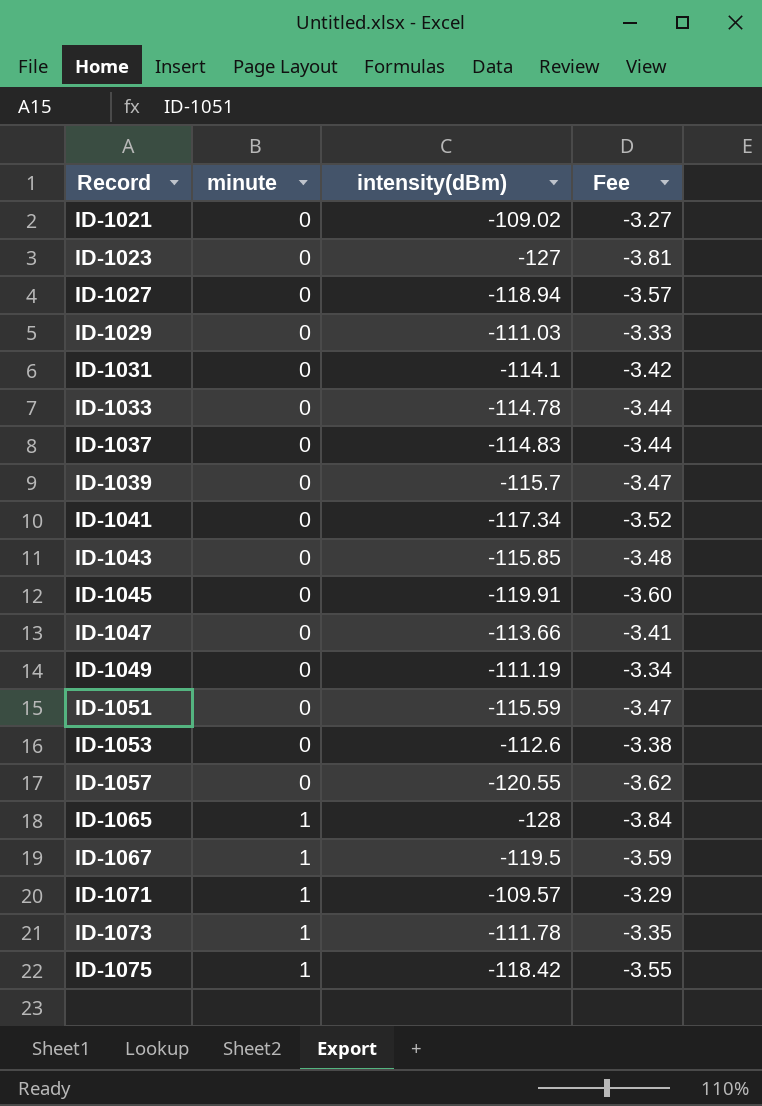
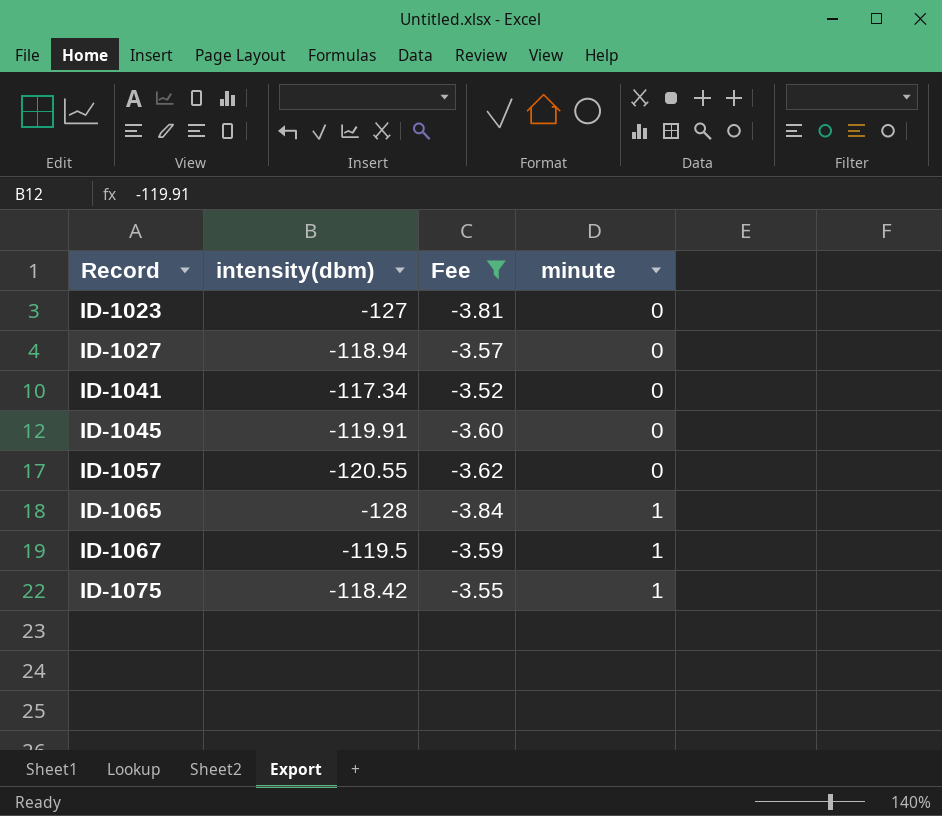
filter: none -> Fee <= -3.52
column name: intensity(dBm) -> intensity(dbm)
column minute | position: 2 -> 4

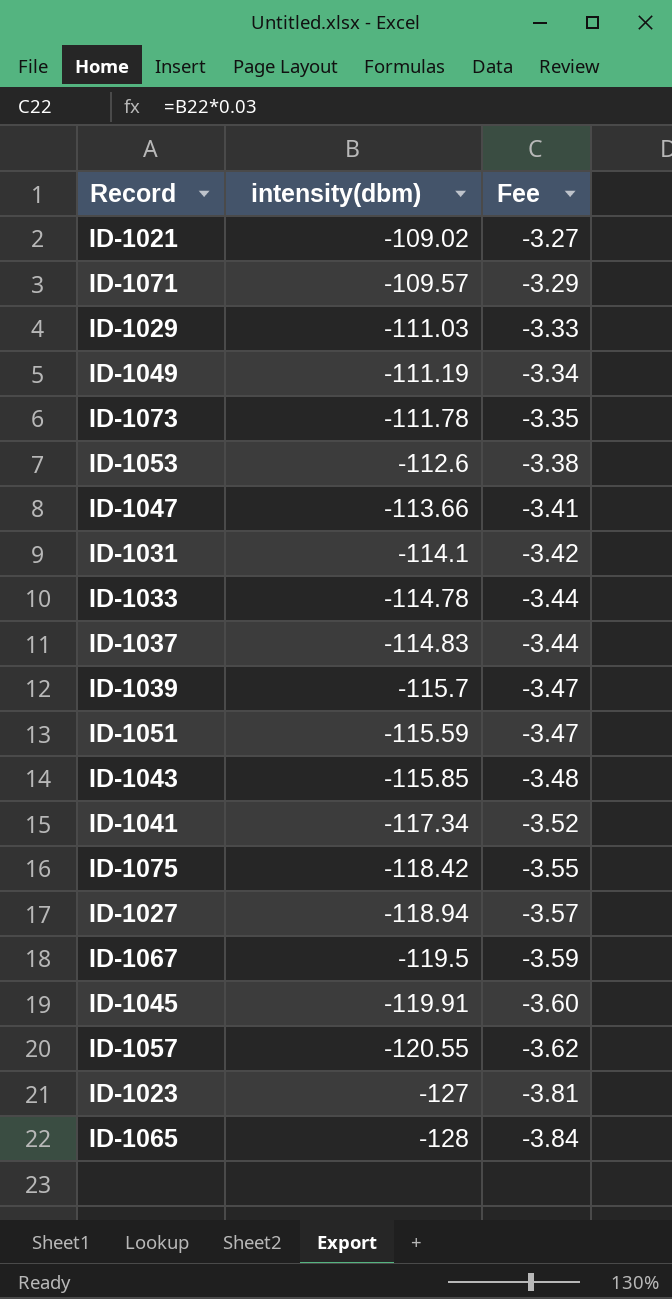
filter: Fee <= -3.52 -> none
row order: Record ascending -> Fee descending
column minute | position: 4 -> none

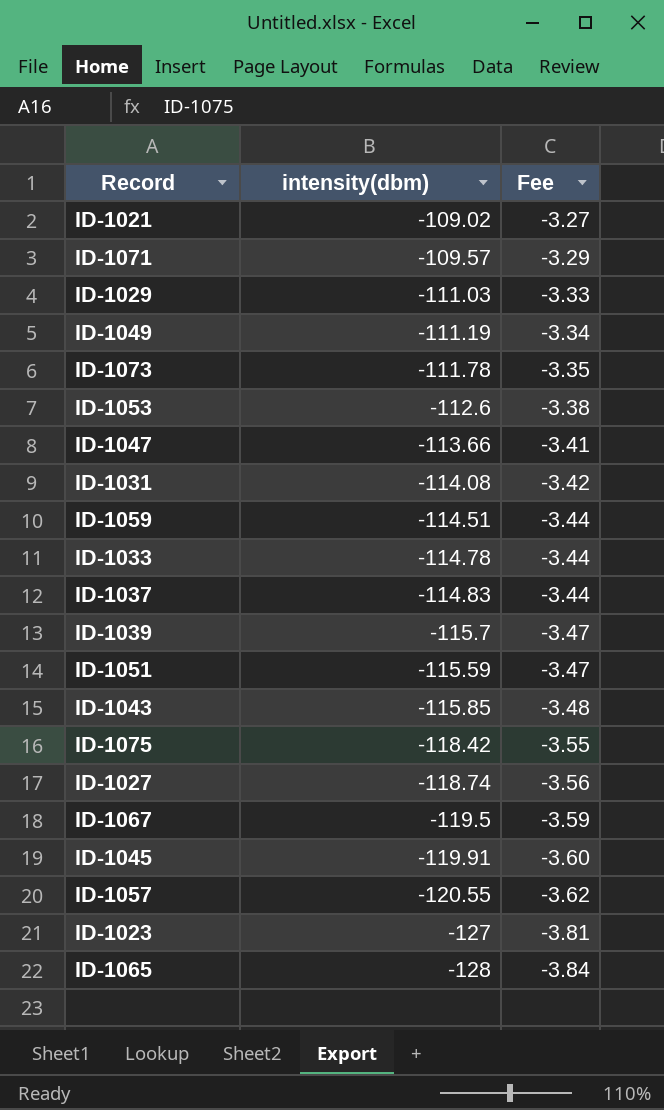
row ID-1041: -117.34 | -3.52 -> none
ID-1031 | intensity(dbm): -114.1 -> -114.08
row ID-1059: none -> -114.51 | -3.44
ID-1027 | intensity(dbm): -118.94 -> -118.74
ID-1027 | Fee: -3.57 -> -3.56

